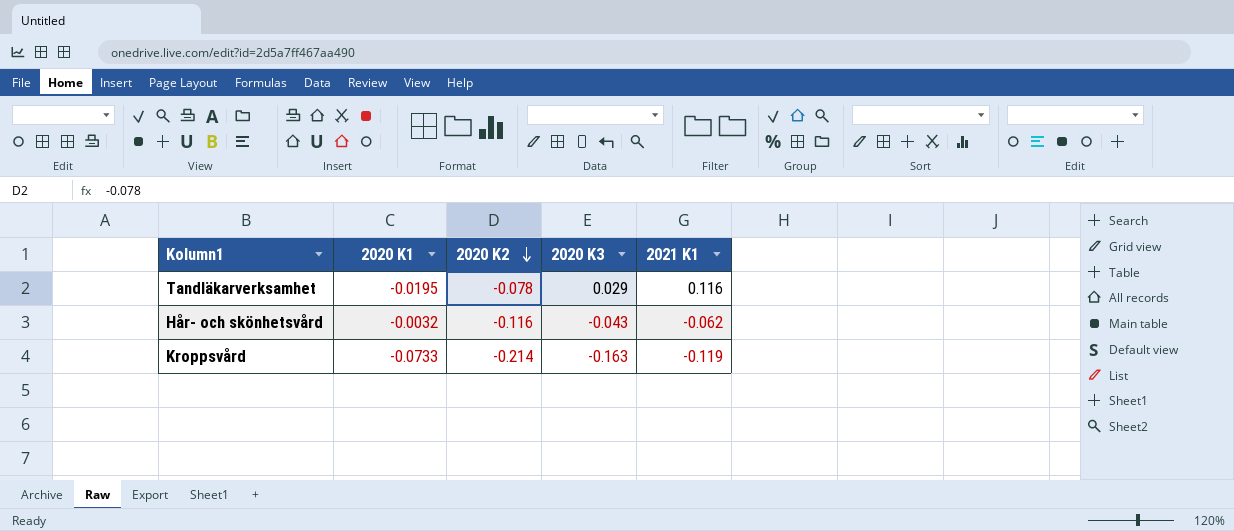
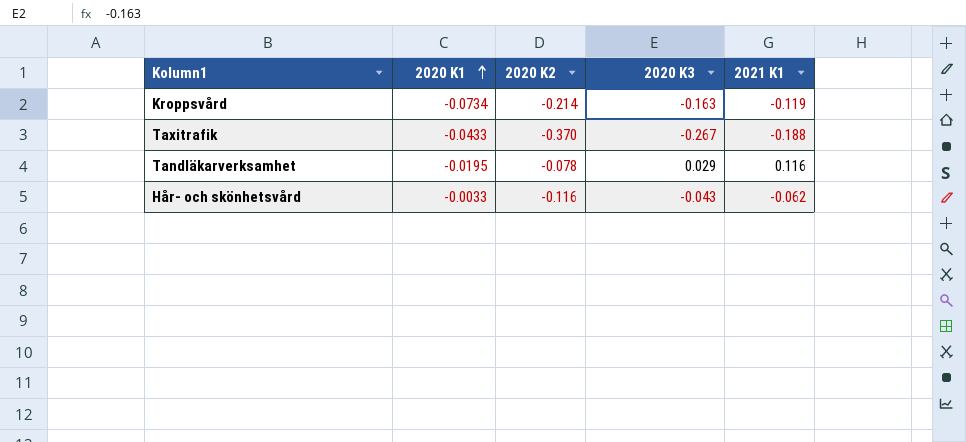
row order: 2020 K2 descending -> 2020 K1 ascending
Kroppsvård | 2020 K1: -0.0733 -> -0.0734
row Taxitrafik: none -> -0.0433 | -0.370 | -0.267 | -0.188
Hår- och skönhetsvård | 2020 K1: -0.0032 -> -0.0033

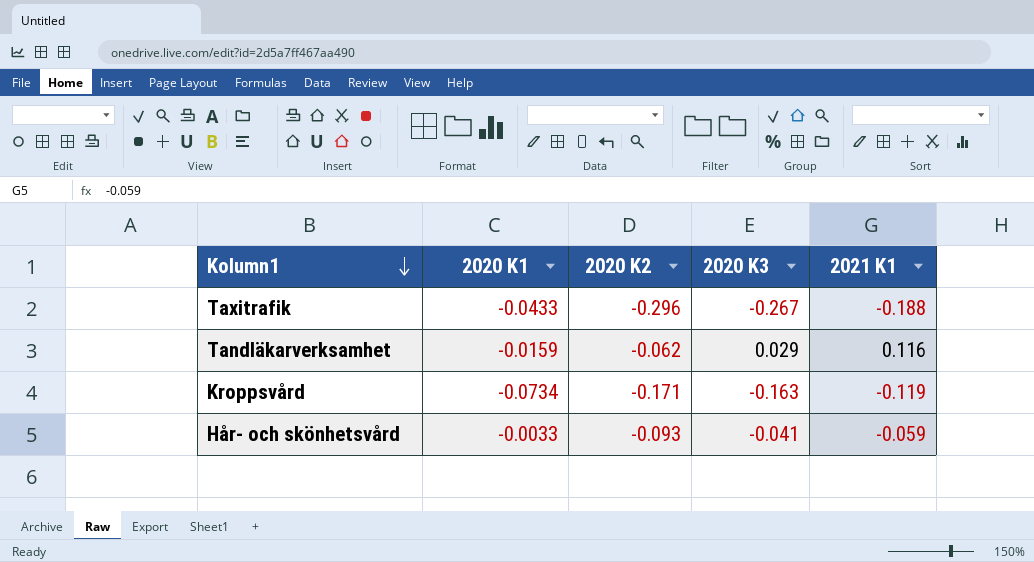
row order: 2020 K1 ascending -> Kolumn1 descending
Taxitrafik | 2020 K2: -0.370 -> -0.296
Tandläkarverksamhet | 2020 K1: -0.0195 -> -0.0159
Tandläkarverksamhet | 2020 K2: -0.078 -> -0.062
Kroppsvård | 2020 K2: -0.214 -> -0.171
Hår- och skönhetsvård | 2020 K2: -0.116 -> -0.093
Hår- och skönhetsvård | 2020 K3: -0.043 -> -0.041
Hår- och skönhetsvård | 2021 K1: -0.062 -> -0.059

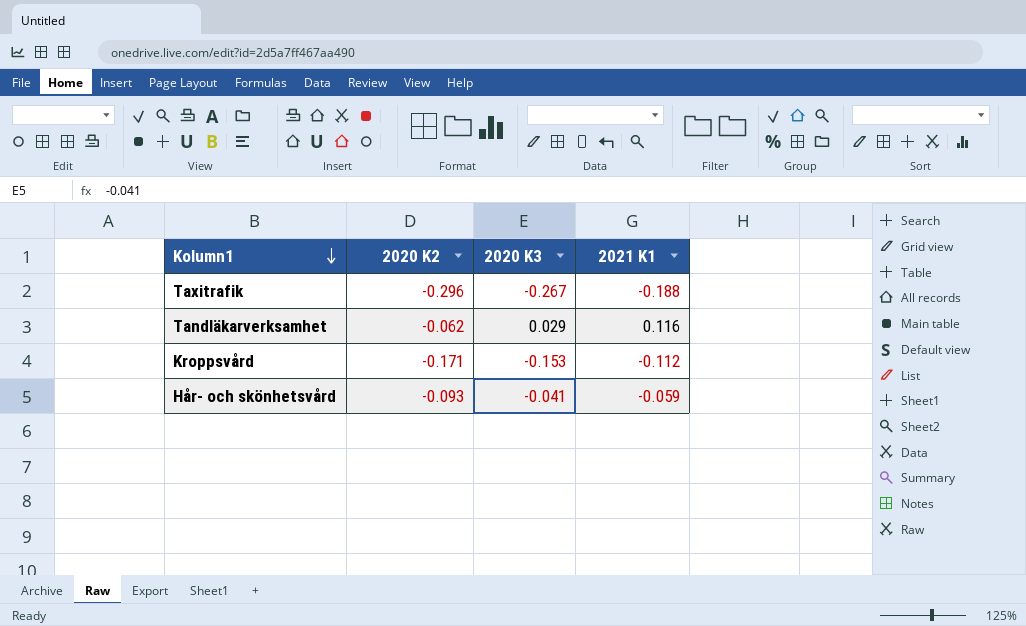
column 2020 K1 | position: 2 -> none
Kroppsvård | 2020 K3: -0.163 -> -0.153
Kroppsvård | 2021 K1: -0.119 -> -0.112

